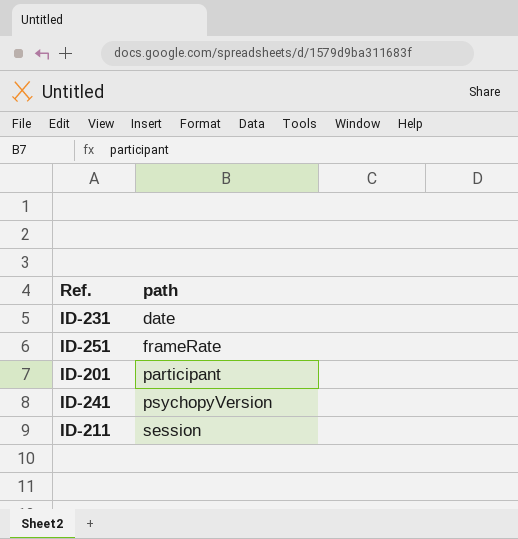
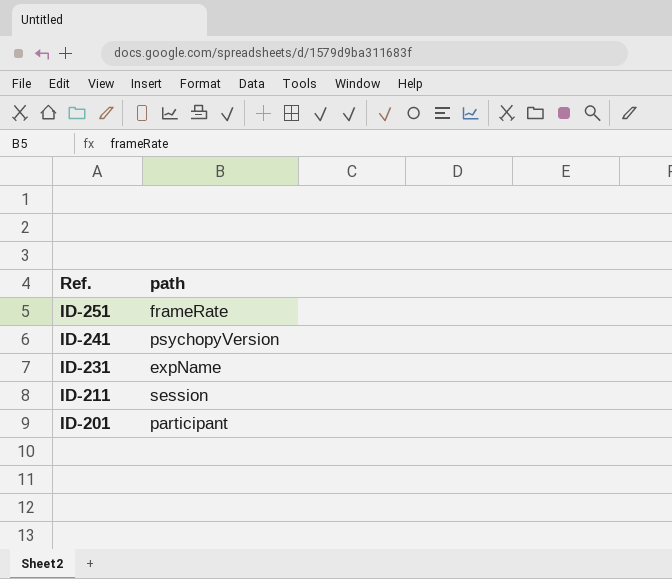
row order: path ascending -> Ref. descending
ID-231 | path: date -> expName

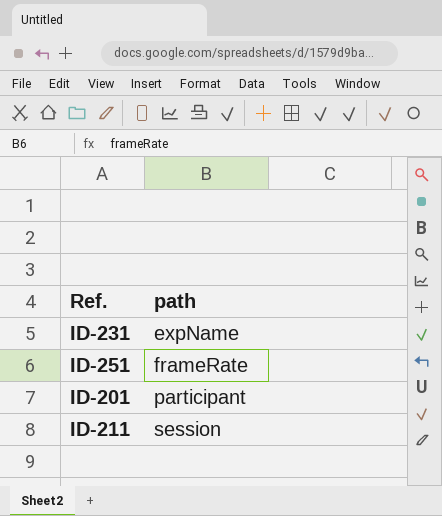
row order: Ref. descending -> path ascending
row ID-241: psychopyVersion -> none

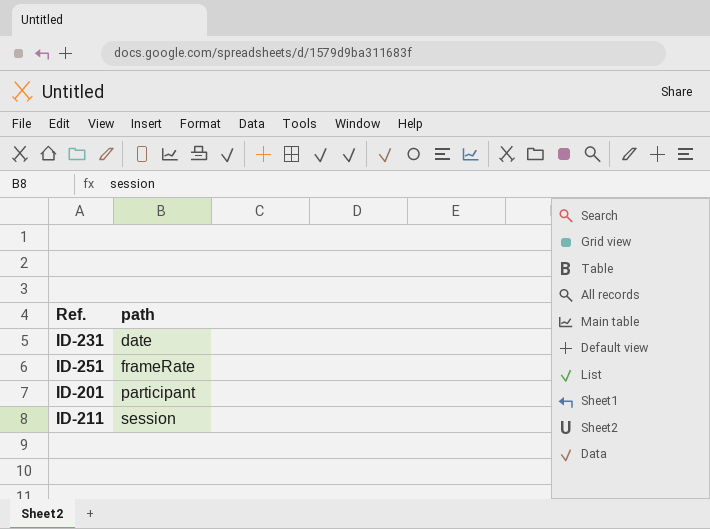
ID-231 | path: expName -> date

